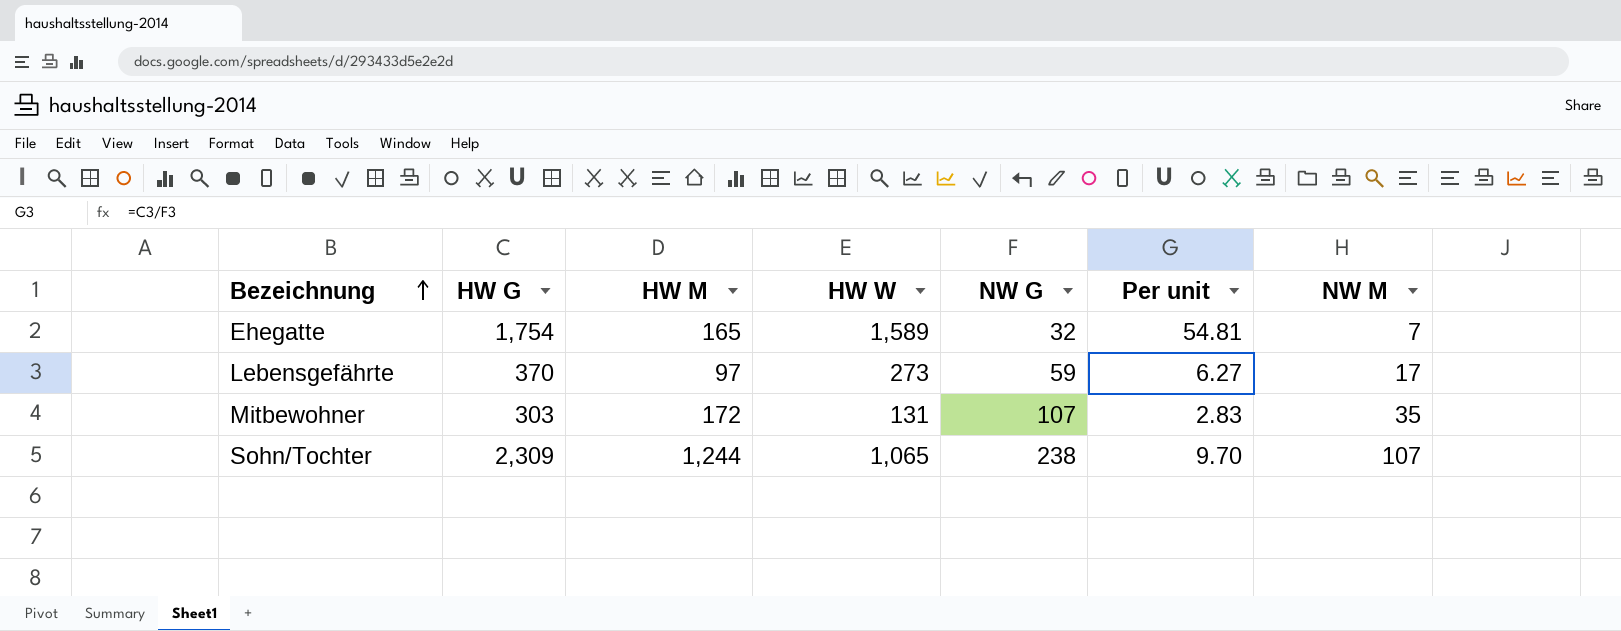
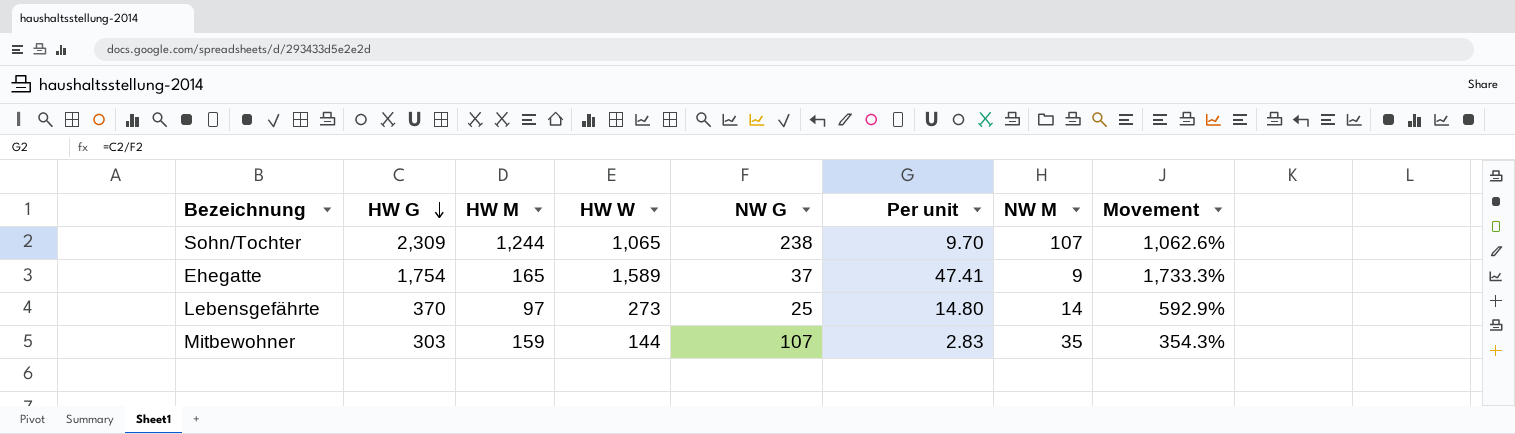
row order: Bezeichnung ascending -> HW G descending
column Movement | formula: none -> ([HW M] - [NW M]) / [NW M]
Ehegatte | NW G: 32 -> 37
Ehegatte | Per unit: 54.81 -> 47.41
Ehegatte | NW M: 7 -> 9
Lebensgefährte | NW G: 59 -> 25
Lebensgefährte | Per unit: 6.27 -> 14.80
Lebensgefährte | NW M: 17 -> 14
Mitbewohner | HW M: 172 -> 159
Mitbewohner | HW W: 131 -> 144

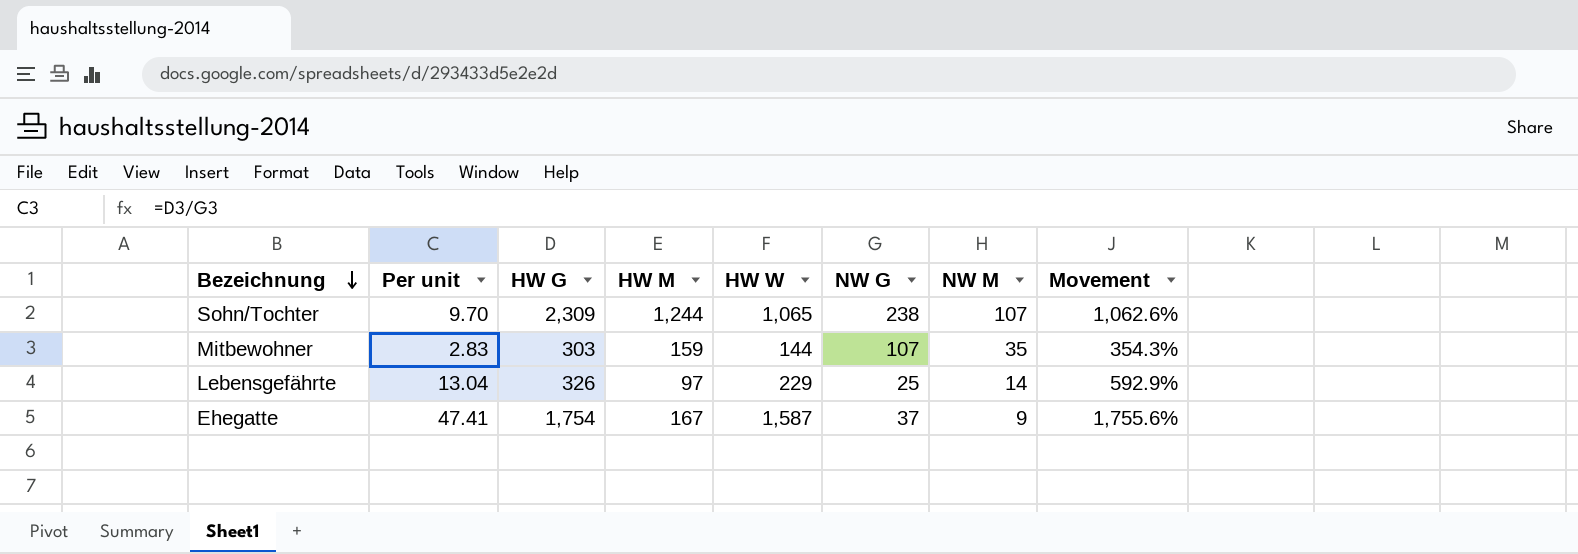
row order: HW G descending -> Bezeichnung descending
column Per unit | position: 6 -> 2
Lebensgefährte | Per unit: 14.80 -> 13.04
Lebensgefährte | HW G: 370 -> 326
Lebensgefährte | HW W: 273 -> 229
Ehegatte | HW M: 165 -> 167
Ehegatte | HW W: 1,589 -> 1,587
Ehegatte | Movement: 1,733.3% -> 1,755.6%

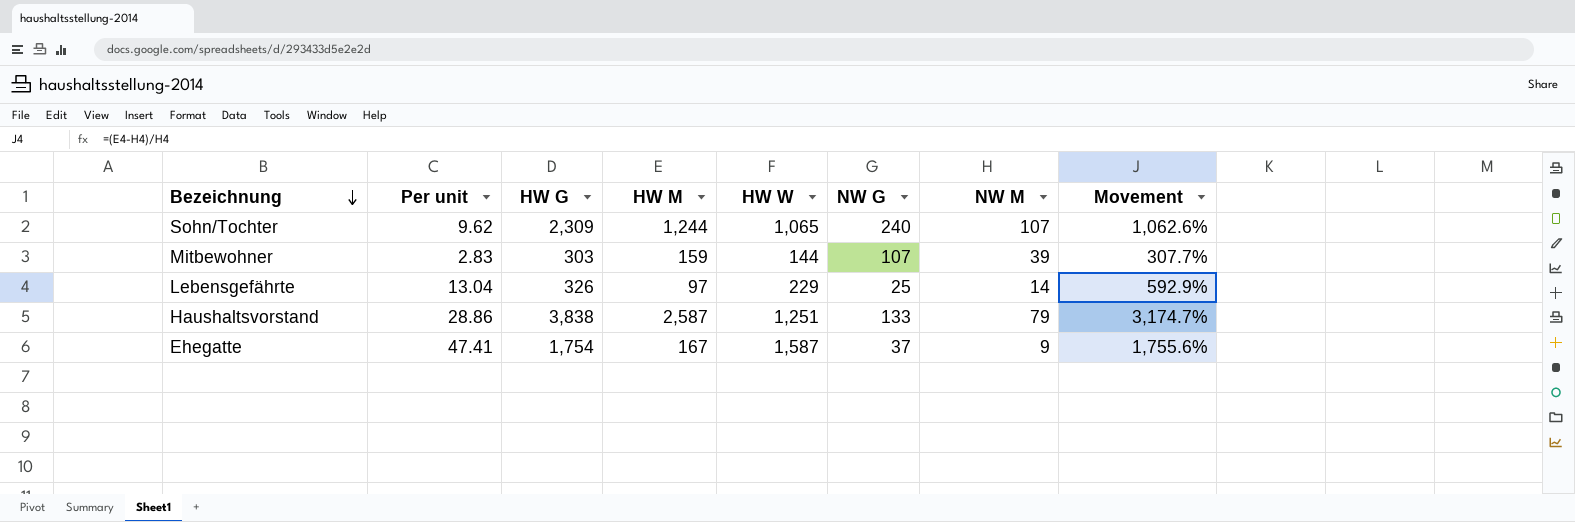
Sohn/Tochter | Per unit: 9.70 -> 9.62
Sohn/Tochter | NW G: 238 -> 240
Mitbewohner | NW M: 35 -> 39
Mitbewohner | Movement: 354.3% -> 307.7%
row Haushaltsvorstand: none -> 28.86 | 3,838 | 2,587 | 1,251 | 133 | 79 | 3,174.7%

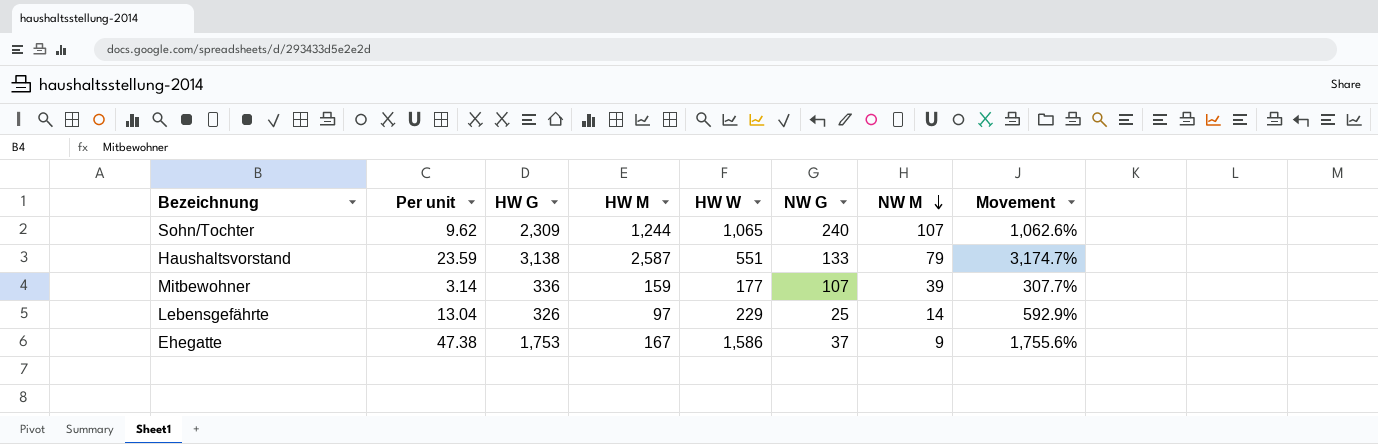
row order: Bezeichnung descending -> NW M descending
Haushaltsvorstand | Per unit: 28.86 -> 23.59
Haushaltsvorstand | HW G: 3,838 -> 3,138
Haushaltsvorstand | HW W: 1,251 -> 551
Mitbewohner | Per unit: 2.83 -> 3.14
Mitbewohner | HW G: 303 -> 336
Mitbewohner | HW W: 144 -> 177
Ehegatte | Per unit: 47.41 -> 47.38
Ehegatte | HW G: 1,754 -> 1,753
Ehegatte | HW W: 1,587 -> 1,586

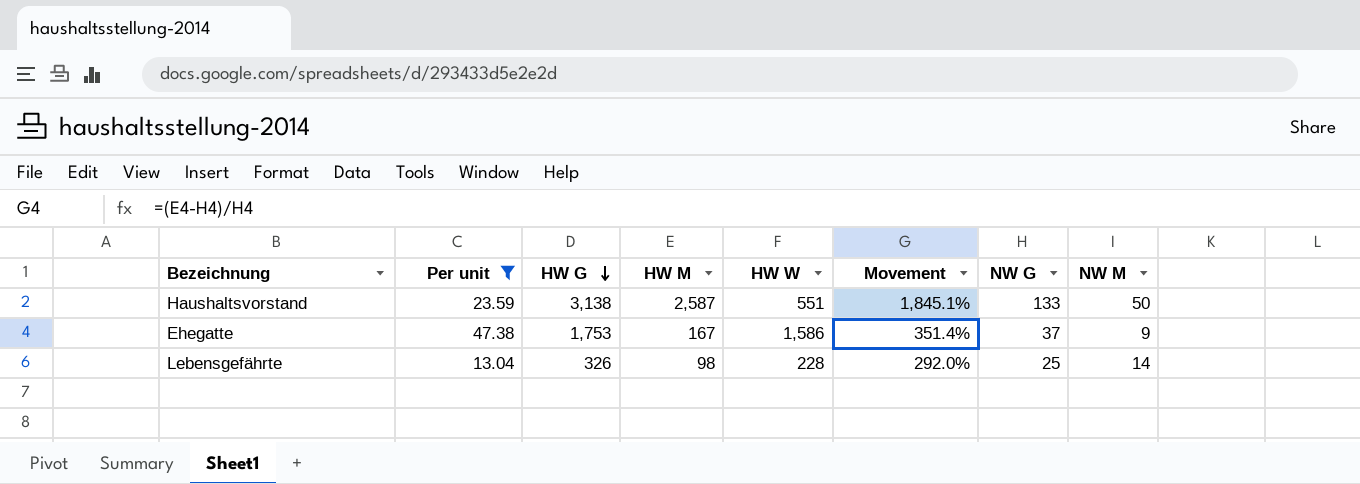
filter: none -> Per unit >= 13.04
row order: NW M descending -> HW G descending
column Movement | formula: ([HW M] - [NW M]) / [NW M] -> ([HW M] - [NW G]) / [NW G]
column Movement | position: 8 -> 6
Haushaltsvorstand | NW M: 79 -> 50
Lebensgefährte | HW M: 97 -> 98
Lebensgefährte | HW W: 229 -> 228

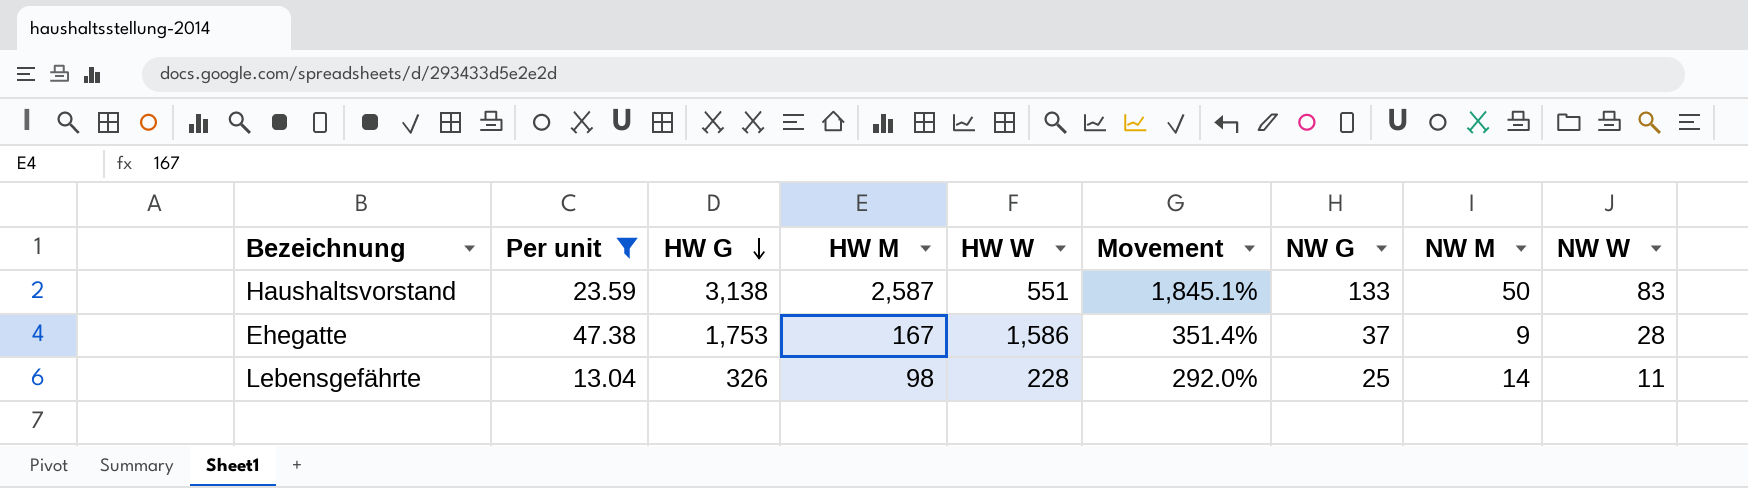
column NW W | formula: none -> [NW G] - [NW M]

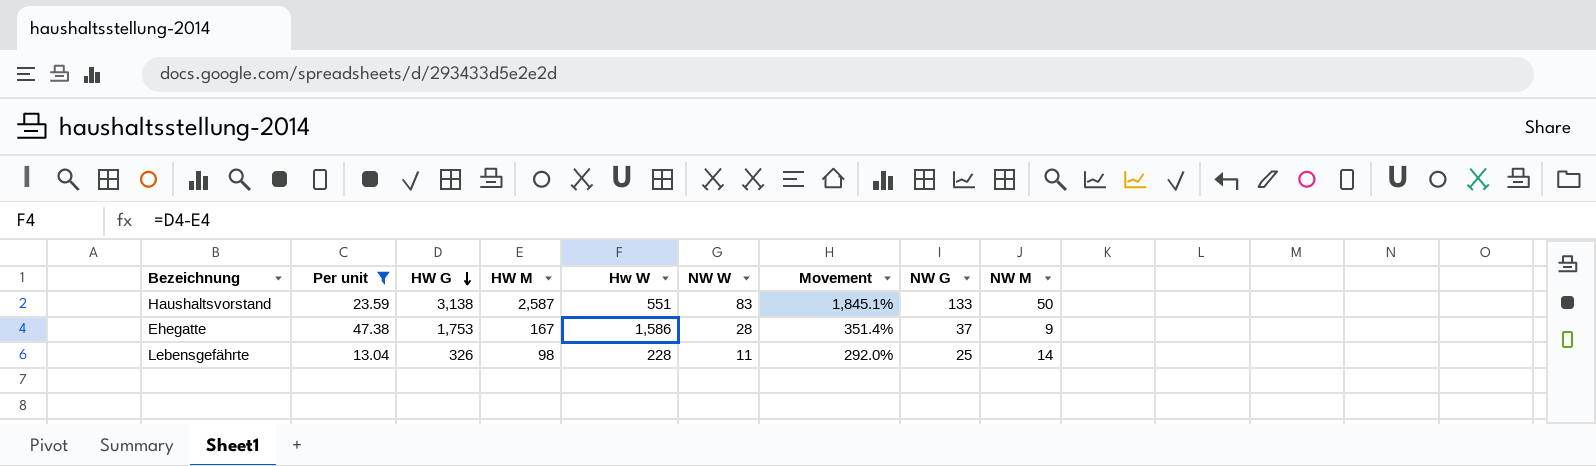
column name: HW W -> Hw W
column NW W | position: 9 -> 6

